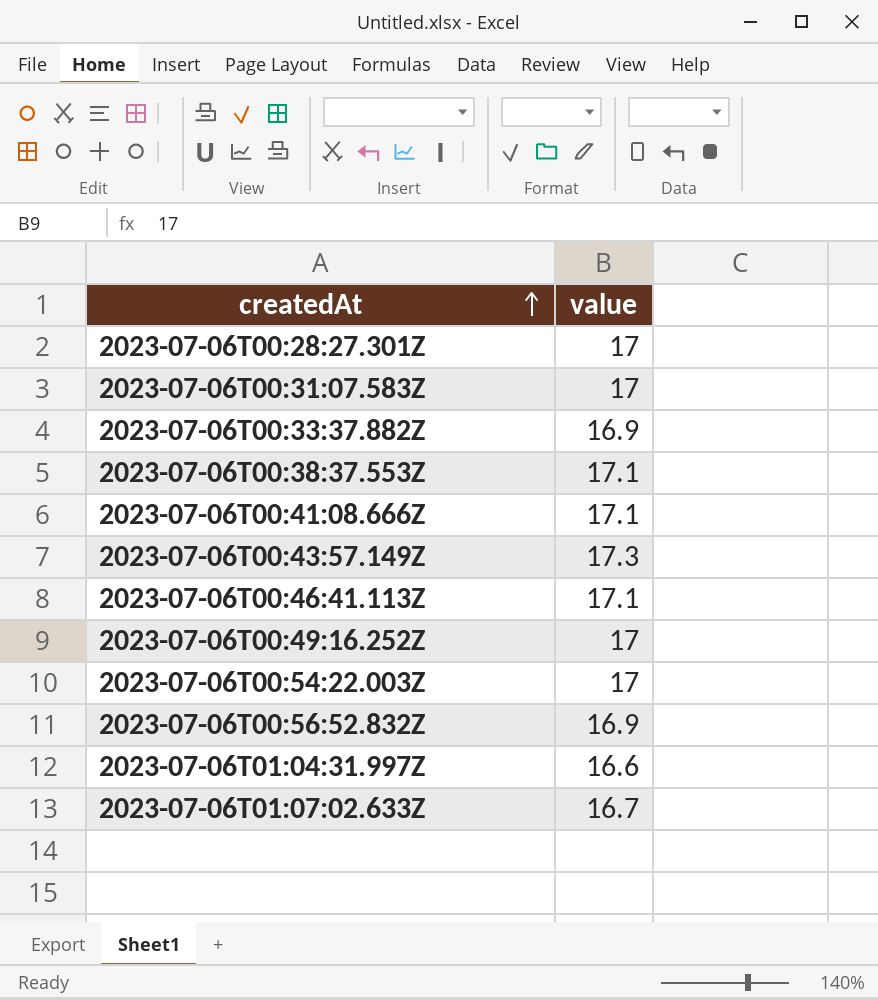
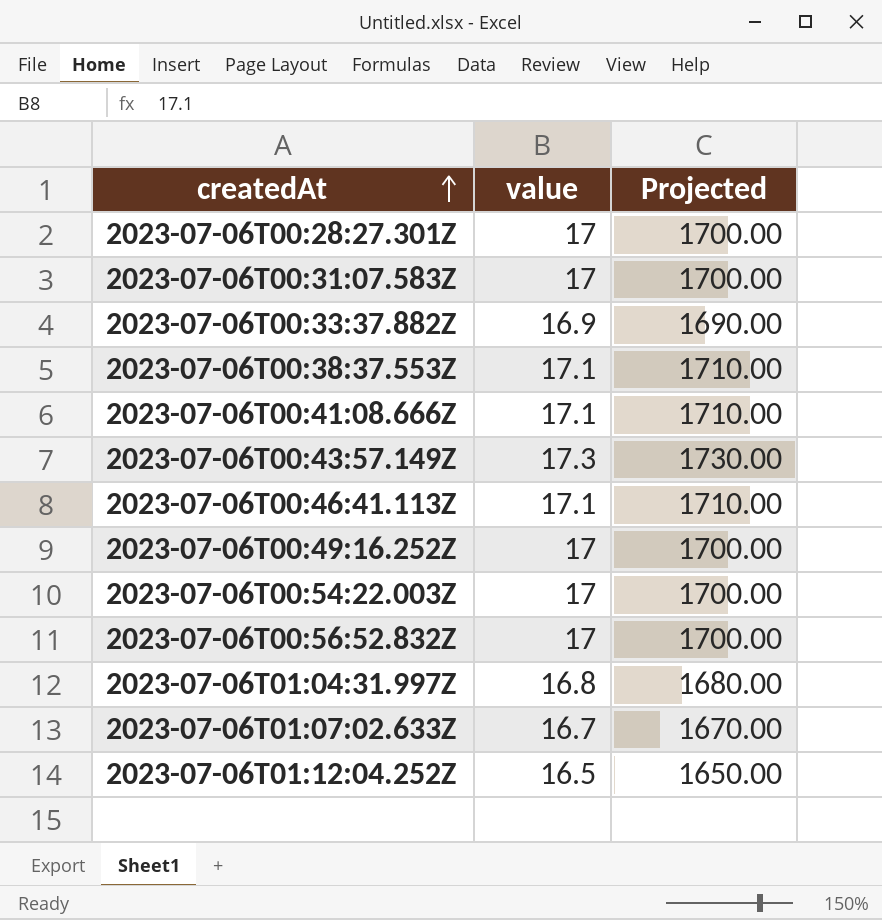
column Projected | formula: none -> [value] * 100
2023-07-06T00:56:52.832Z | value: 16.9 -> 17
2023-07-06T01:04:31.997Z | value: 16.6 -> 16.8
row 2023-07-06T01:12:04.252Z: none -> 16.5 | 1650.00

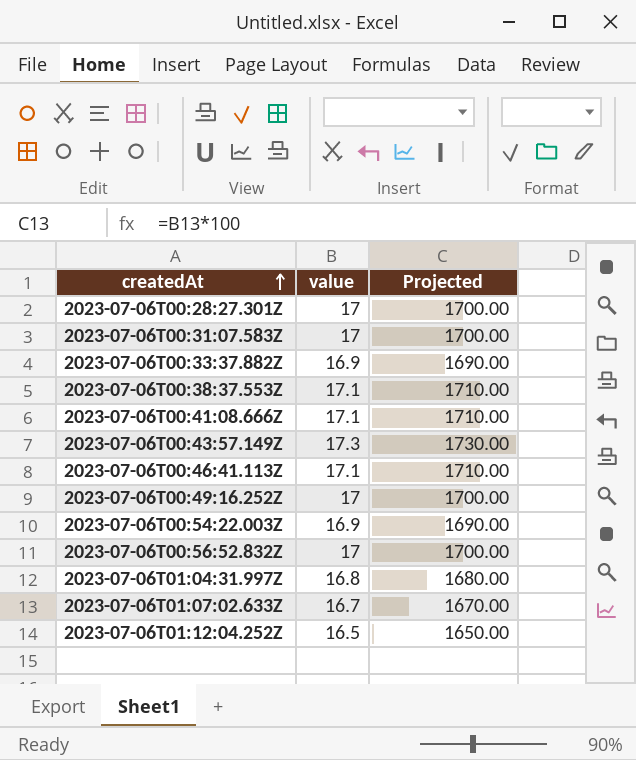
2023-07-06T00:54:22.003Z | value: 17 -> 16.9
2023-07-06T00:54:22.003Z | Projected: 1700.00 -> 1690.00

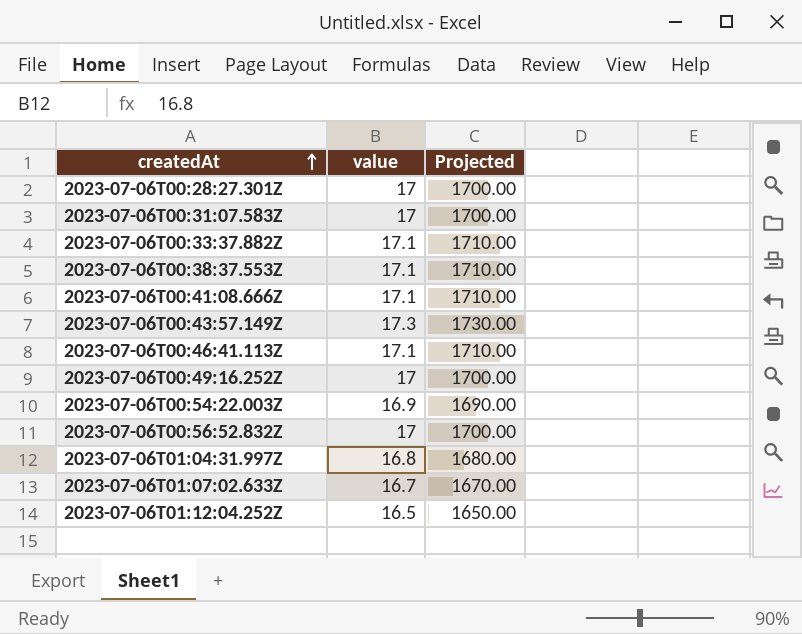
2023-07-06T00:33:37.882Z | value: 16.9 -> 17.1
2023-07-06T00:33:37.882Z | Projected: 1690.00 -> 1710.00

